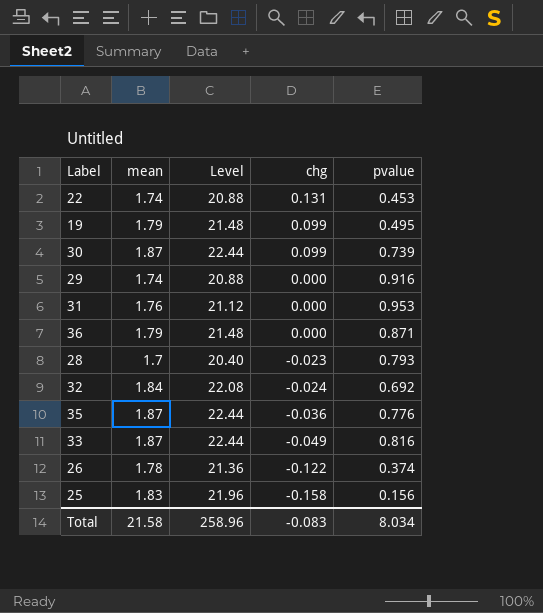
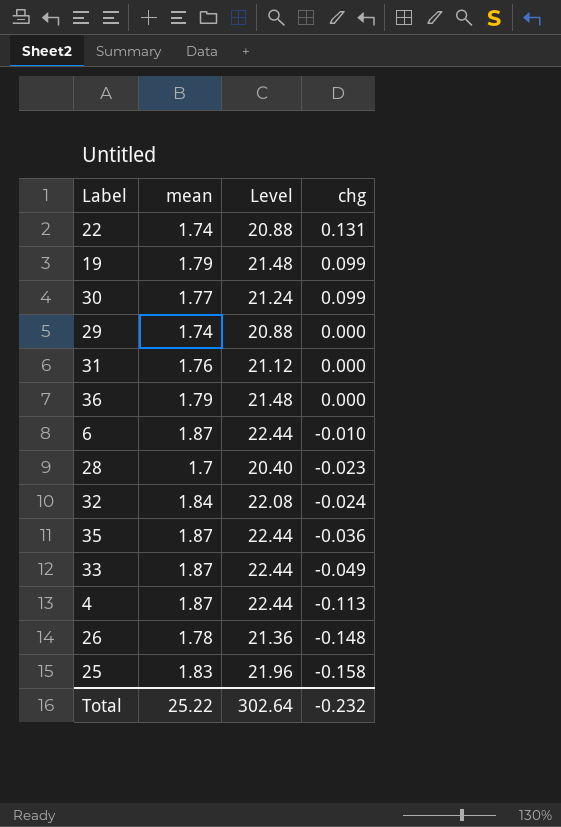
column pvalue | position: 5 -> none
30 | mean: 1.87 -> 1.77
30 | Level: 22.44 -> 21.24
row 6: none -> 1.87 | 22.44 | -0.010
row 4: none -> 1.87 | 22.44 | -0.113
26 | chg: -0.122 -> -0.148
Total | mean: 21.58 -> 25.22
Total | Level: 258.96 -> 302.64
Total | chg: -0.083 -> -0.232

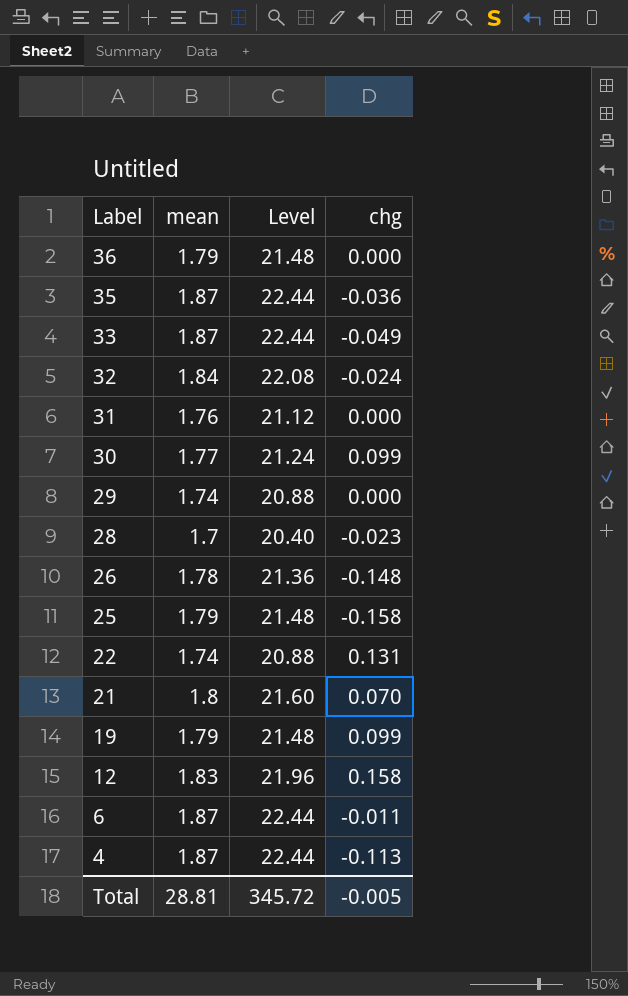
row order: chg descending -> Label descending
25 | mean: 1.83 -> 1.79
25 | Level: 21.96 -> 21.48
row 21: none -> 1.8 | 21.60 | 0.070
row 12: none -> 1.83 | 21.96 | 0.158
6 | chg: -0.010 -> -0.011
Total | mean: 25.22 -> 28.81
Total | Level: 302.64 -> 345.72
Total | chg: -0.232 -> -0.005

